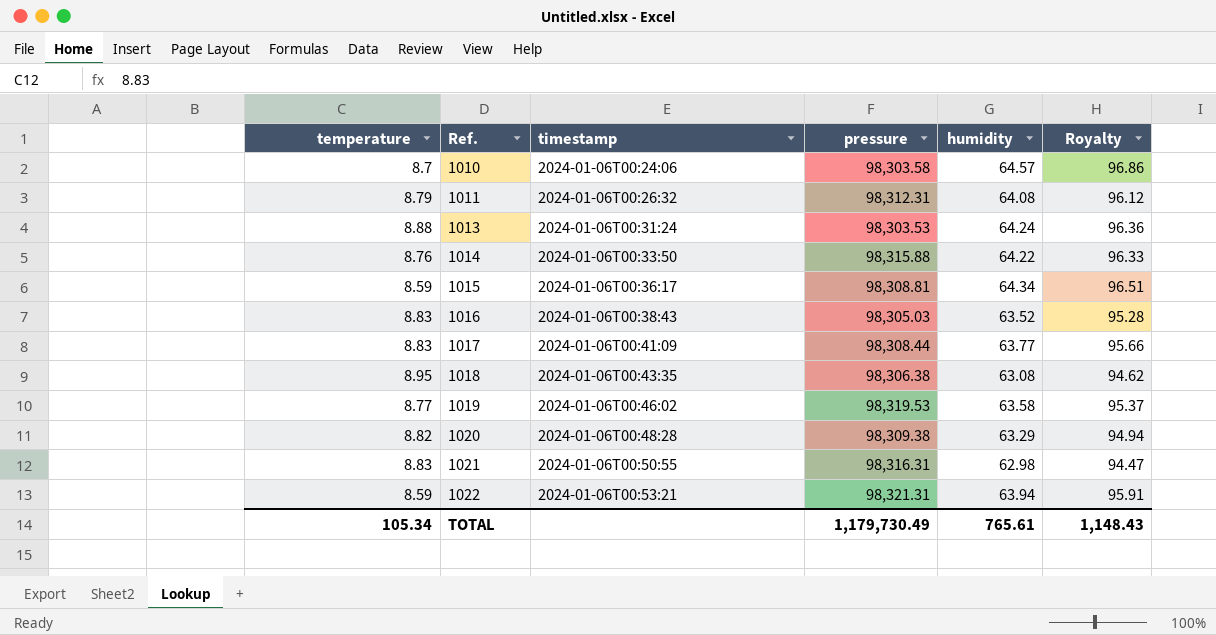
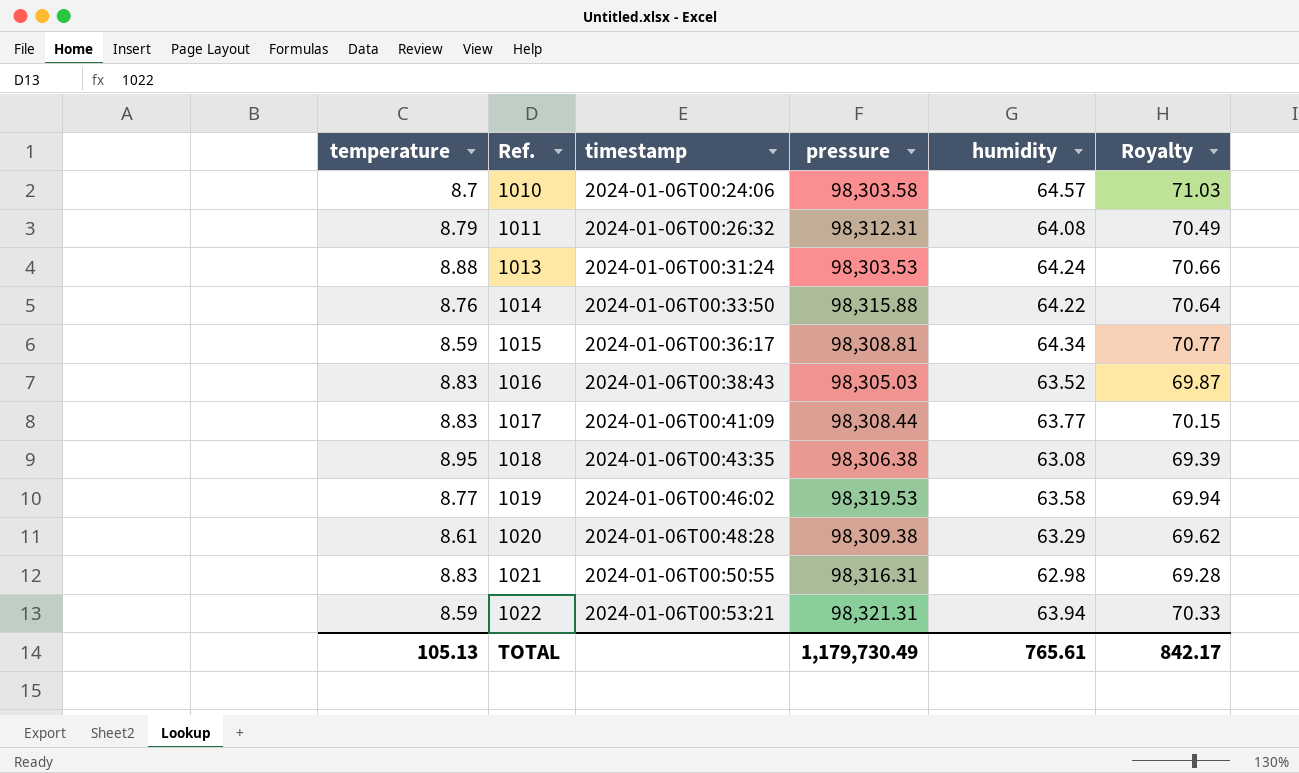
column Royalty | formula: [humidity] * 1.5 -> [humidity] * 1.1
1020 | temperature: 8.82 -> 8.61
TOTAL | temperature: 105.34 -> 105.13
TOTAL | Royalty: 1,148.43 -> 842.17

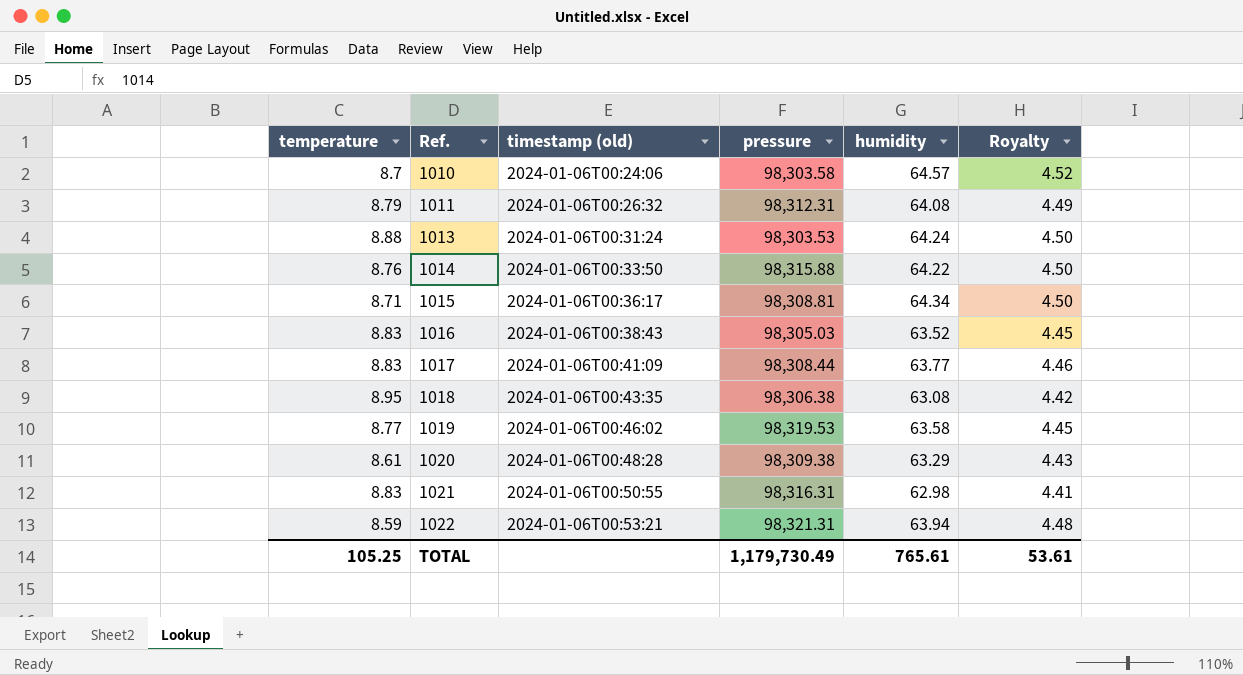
column name: timestamp -> timestamp (old)
column Royalty | formula: [humidity] * 1.1 -> [humidity] * 0.07
1015 | temperature: 8.59 -> 8.71
TOTAL | temperature: 105.13 -> 105.25
TOTAL | Royalty: 842.17 -> 53.61

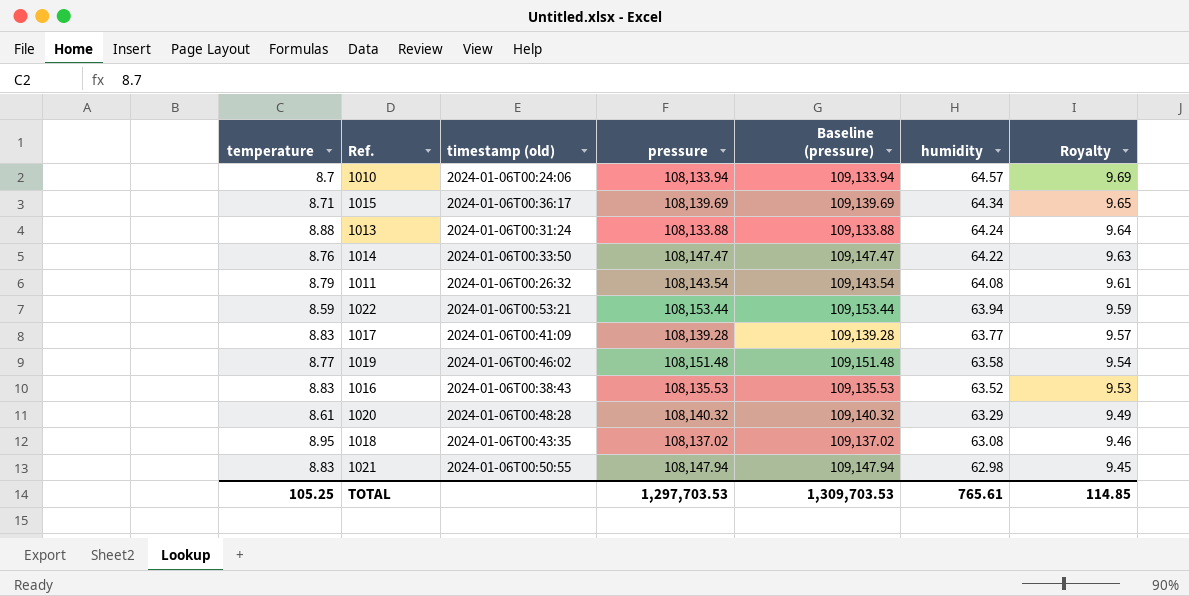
row order: Ref. ascending -> humidity descending
column Baseline (pressure) | formula: none -> [pressure] + 1000
column Royalty | formula: [humidity] * 0.07 -> [humidity] * 0.15
1010 | pressure: 98,303.58 -> 108,133.94
1015 | pressure: 98,308.81 -> 108,139.69
1013 | pressure: 98,303.53 -> 108,133.88
1014 | pressure: 98,315.88 -> 108,147.47
1011 | pressure: 98,312.31 -> 108,143.54
1022 | pressure: 98,321.31 -> 108,153.44
1017 | pressure: 98,308.44 -> 108,139.28
1019 | pressure: 98,319.53 -> 108,151.48
1016 | pressure: 98,305.03 -> 108,135.53
1020 | pressure: 98,309.38 -> 108,140.32
1018 | pressure: 98,306.38 -> 108,137.02
1021 | pressure: 98,316.31 -> 108,147.94
TOTAL | pressure: 1,179,730.49 -> 1,297,703.53
TOTAL | Royalty: 53.61 -> 114.85

